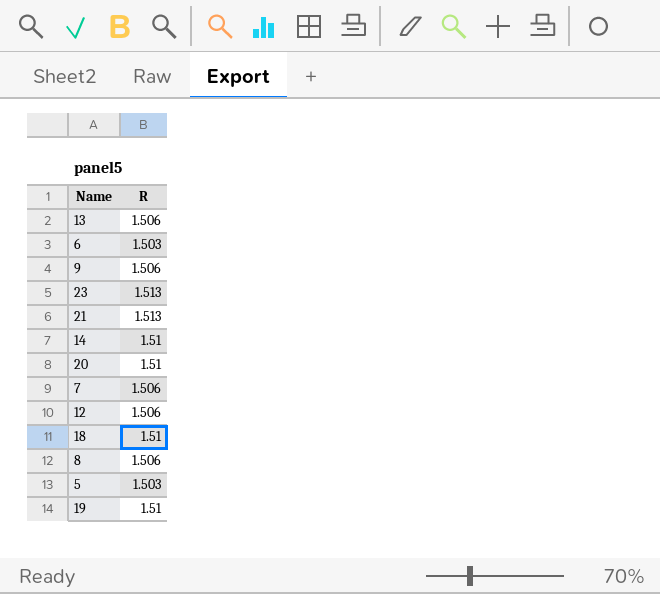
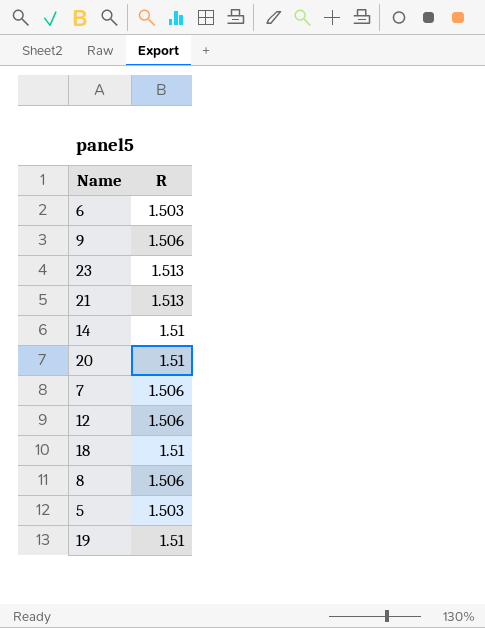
row 13: 1.506 -> none

